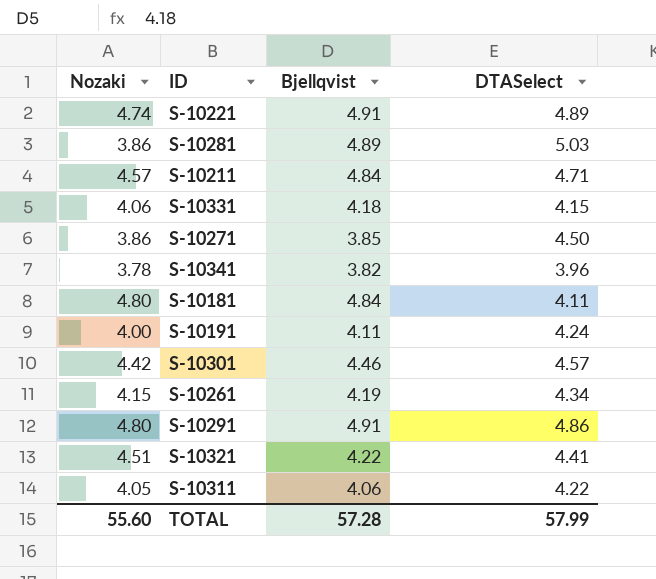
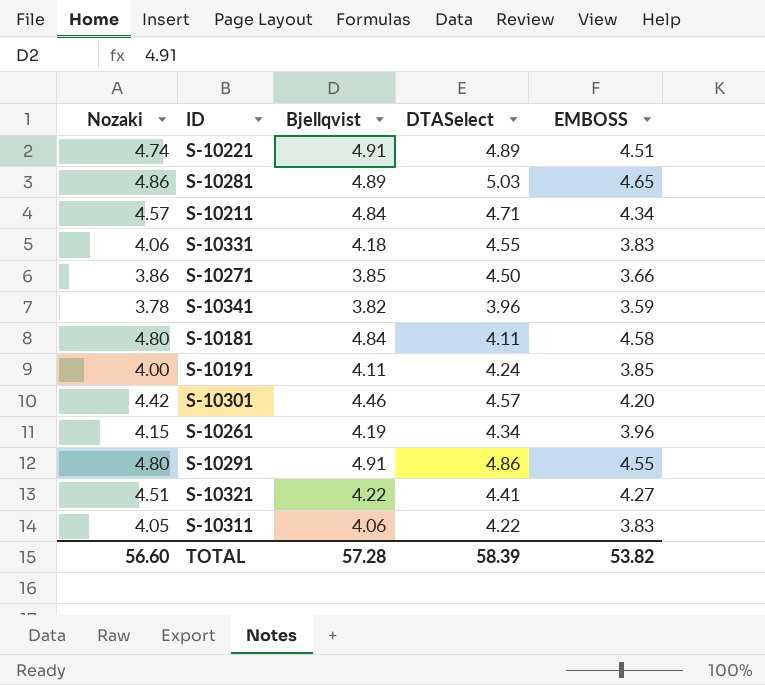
column EMBOSS | position: none -> 5
S-10281 | Nozaki: 3.86 -> 4.86
S-10331 | DTASelect: 4.15 -> 4.55
TOTAL | Nozaki: 55.60 -> 56.60
TOTAL | DTASelect: 57.99 -> 58.39

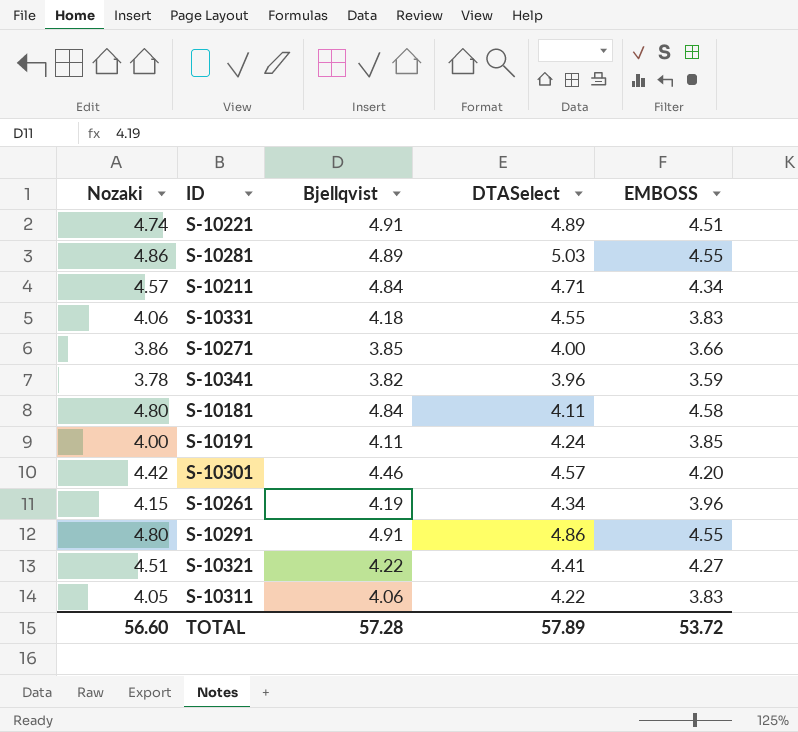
S-10281 | EMBOSS: 4.65 -> 4.55
S-10271 | DTASelect: 4.50 -> 4.00
TOTAL | DTASelect: 58.39 -> 57.89
TOTAL | EMBOSS: 53.82 -> 53.72

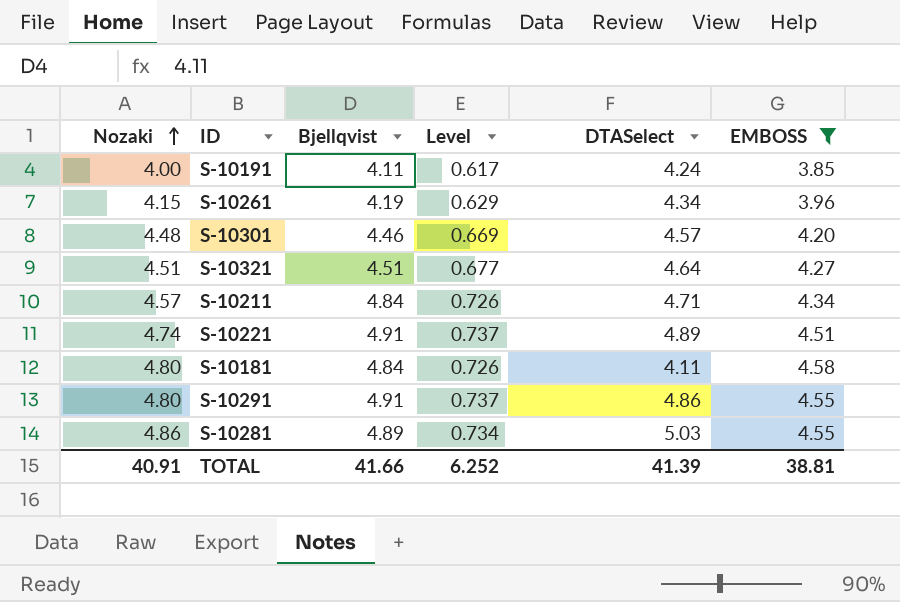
filter: none -> EMBOSS >= 3.85
row order: none -> Nozaki ascending
column Level | formula: none -> [Bjellqvist] * 0.15
S-10301 | Nozaki: 4.42 -> 4.48
S-10321 | Bjellqvist: 4.22 -> 4.51
S-10321 | DTASelect: 4.41 -> 4.64
TOTAL | Nozaki: 56.60 -> 40.91
TOTAL | Bjellqvist: 57.28 -> 41.66
TOTAL | DTASelect: 57.89 -> 41.39
TOTAL | EMBOSS: 53.72 -> 38.81

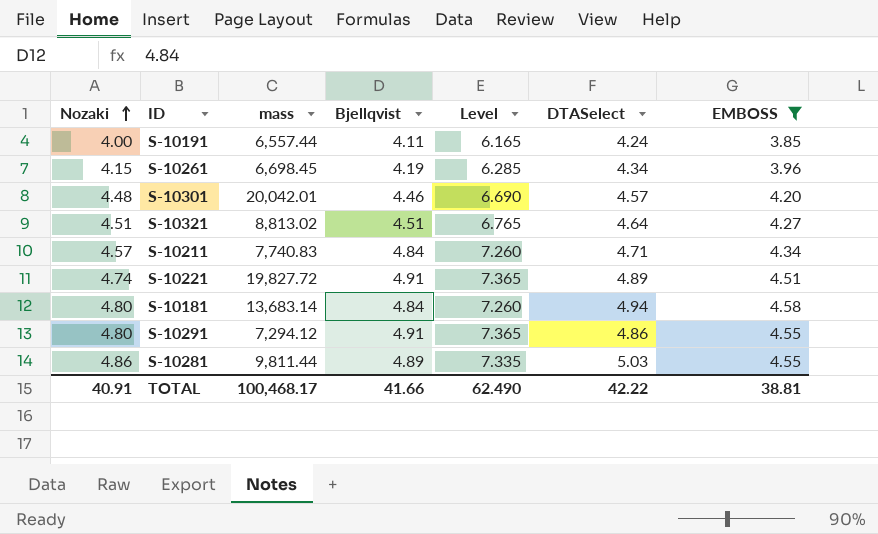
column mass | position: none -> 3
column Level | formula: [Bjellqvist] * 0.15 -> [Bjellqvist] * 1.5
S-10181 | DTASelect: 4.11 -> 4.94
TOTAL | Level: 6.252 -> 62.490
TOTAL | DTASelect: 41.39 -> 42.22

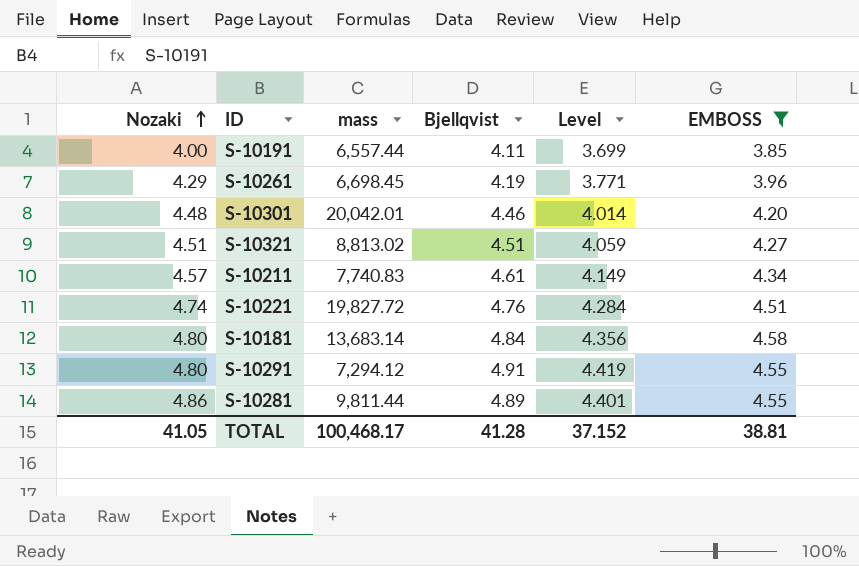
column DTASelect | position: 6 -> none
column Level | formula: [Bjellqvist] * 1.5 -> [Bjellqvist] * 0.9
S-10261 | Nozaki: 4.15 -> 4.29
S-10211 | Bjellqvist: 4.84 -> 4.61
S-10221 | Bjellqvist: 4.91 -> 4.76
TOTAL | Nozaki: 40.91 -> 41.05
TOTAL | Bjellqvist: 41.66 -> 41.28
TOTAL | Level: 62.490 -> 37.152

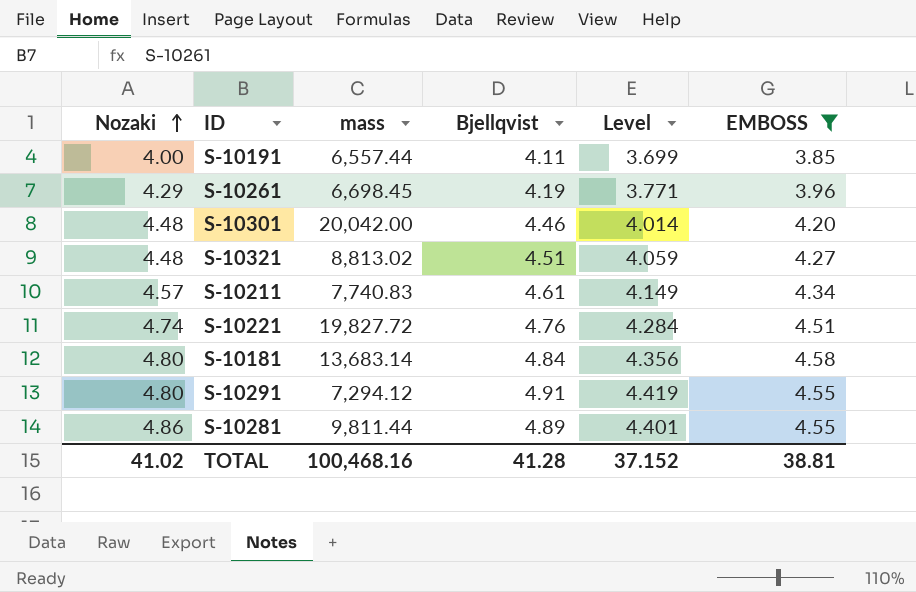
S-10301 | mass: 20,042.01 -> 20,042.00
S-10321 | Nozaki: 4.51 -> 4.48
TOTAL | Nozaki: 41.05 -> 41.02
TOTAL | mass: 100,468.17 -> 100,468.16

